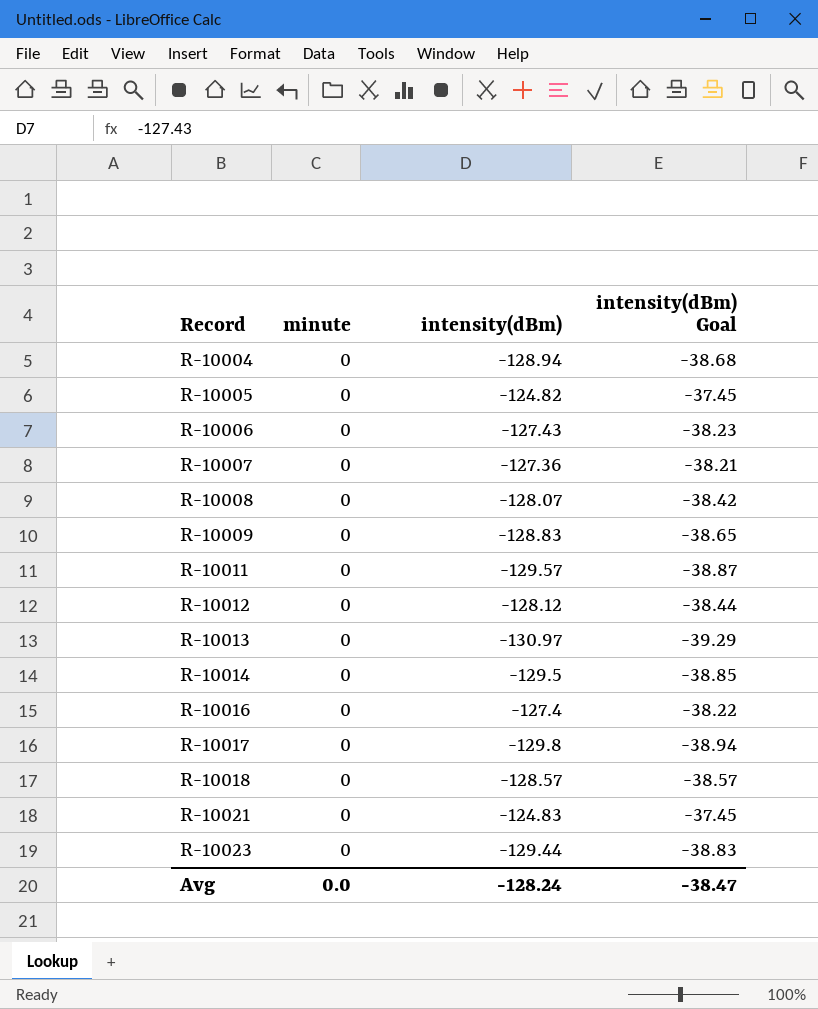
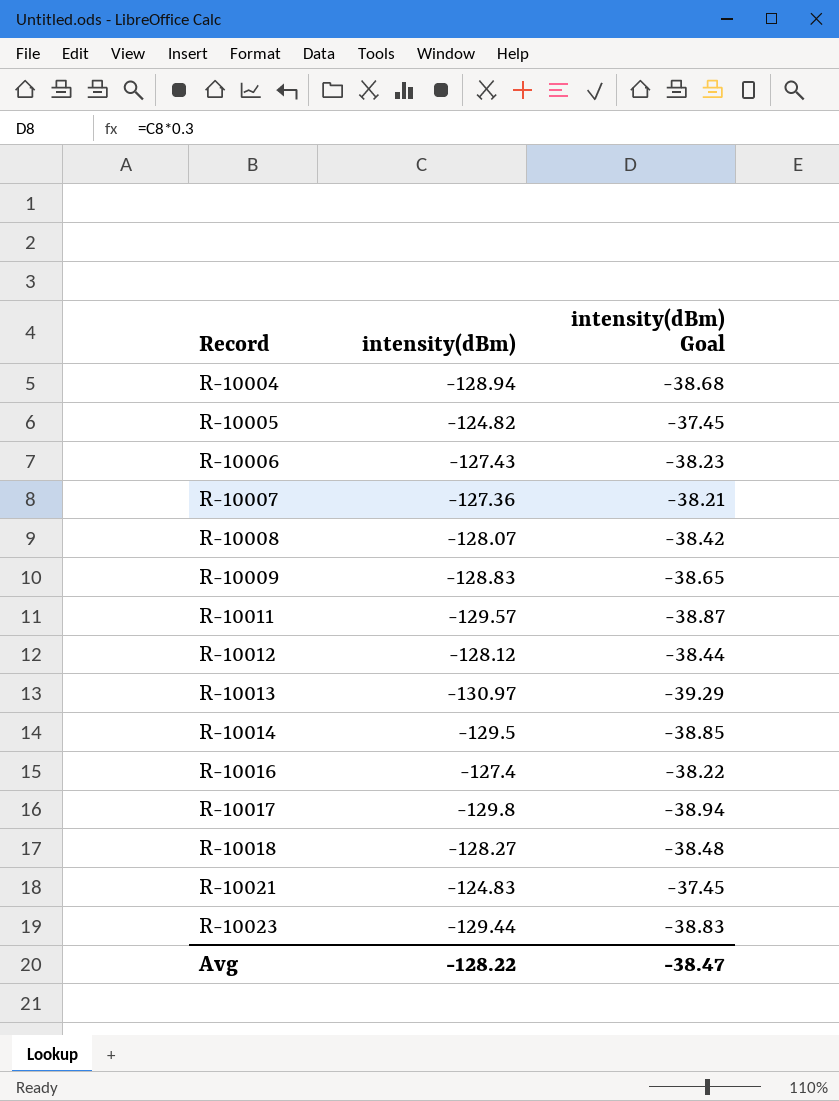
column minute | position: 2 -> none
R-10018 | intensity(dBm): -128.57 -> -128.27
R-10018 | intensity(dBm) Goal: -38.57 -> -38.48
Avg | intensity(dBm): -128.24 -> -128.22

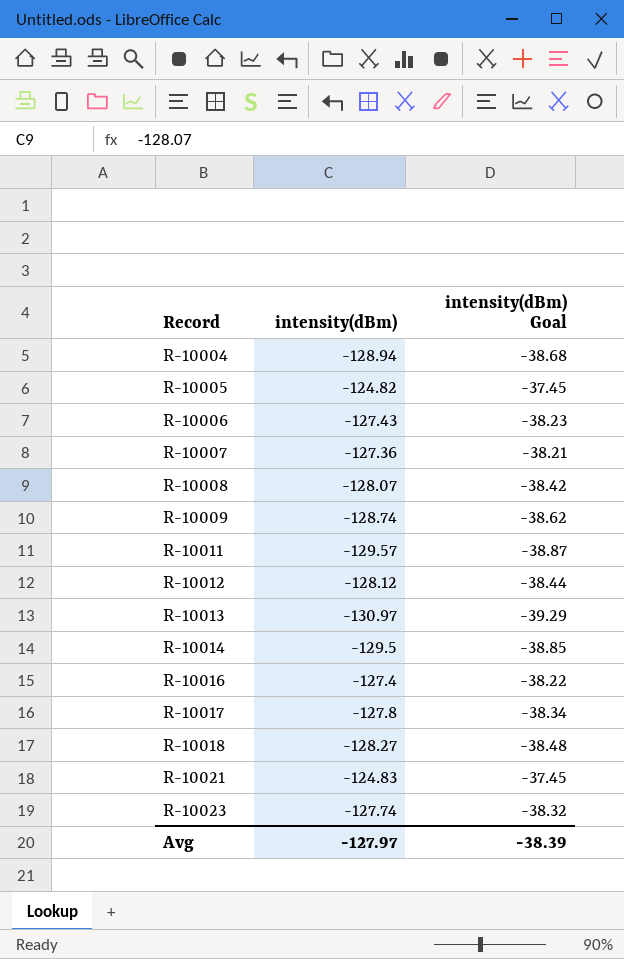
R-10009 | intensity(dBm): -128.83 -> -128.74
R-10009 | intensity(dBm) Goal: -38.65 -> -38.62
R-10017 | intensity(dBm): -129.8 -> -127.8
R-10017 | intensity(dBm) Goal: -38.94 -> -38.34
R-10023 | intensity(dBm): -129.44 -> -127.74
R-10023 | intensity(dBm) Goal: -38.83 -> -38.32
Avg | intensity(dBm): -128.22 -> -127.97
Avg | intensity(dBm) Goal: -38.47 -> -38.39

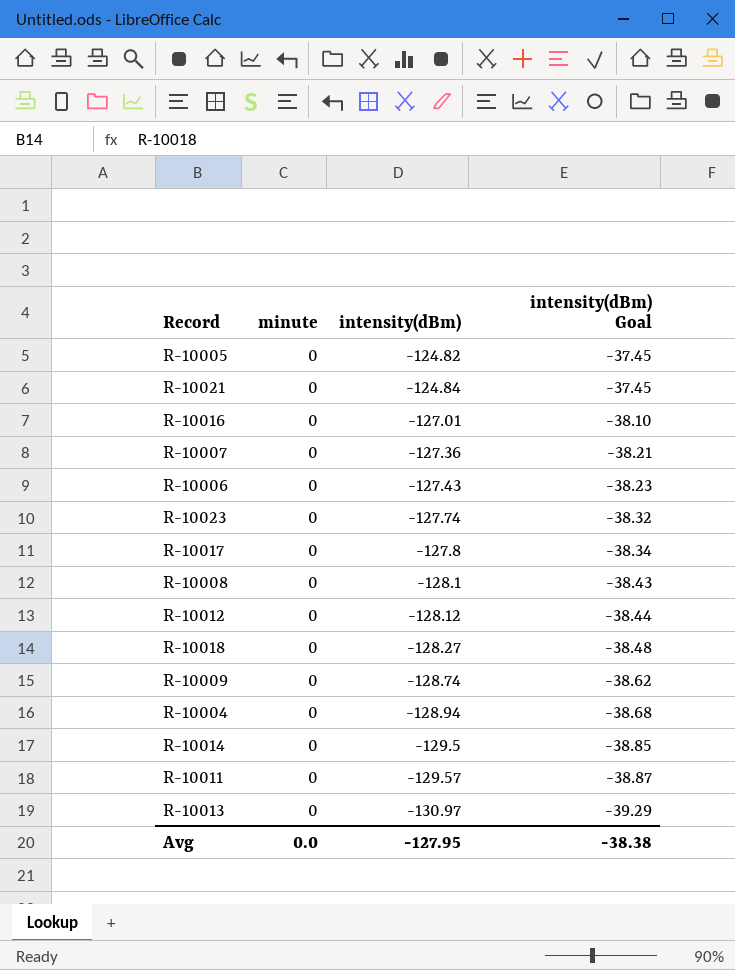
row order: Record ascending -> intensity(dBm) descending
column minute | position: none -> 2
R-10021 | intensity(dBm): -124.83 -> -124.84
R-10016 | intensity(dBm): -127.4 -> -127.01
R-10016 | intensity(dBm) Goal: -38.22 -> -38.10
R-10008 | intensity(dBm): -128.07 -> -128.1
R-10008 | intensity(dBm) Goal: -38.42 -> -38.43
Avg | intensity(dBm): -127.97 -> -127.95
Avg | intensity(dBm) Goal: -38.39 -> -38.38

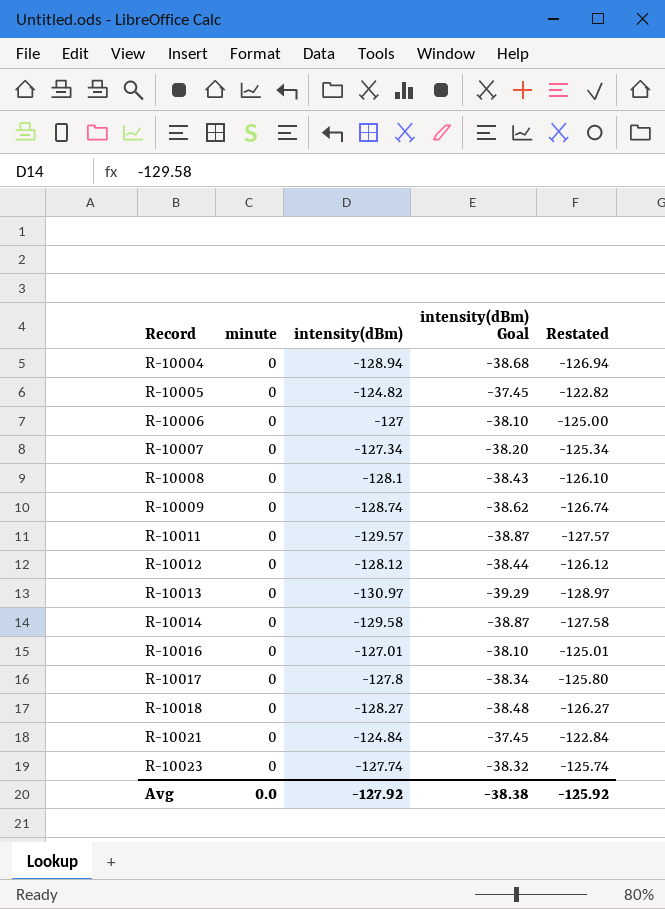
row order: intensity(dBm) descending -> Record ascending
column Restated | formula: none -> [intensity(dBm)] + 2
R-10006 | intensity(dBm): -127.43 -> -127
R-10006 | intensity(dBm) Goal: -38.23 -> -38.10
R-10007 | intensity(dBm): -127.36 -> -127.34
R-10007 | intensity(dBm) Goal: -38.21 -> -38.20
R-10014 | intensity(dBm): -129.5 -> -129.58
R-10014 | intensity(dBm) Goal: -38.85 -> -38.87
Avg | intensity(dBm): -127.95 -> -127.92

